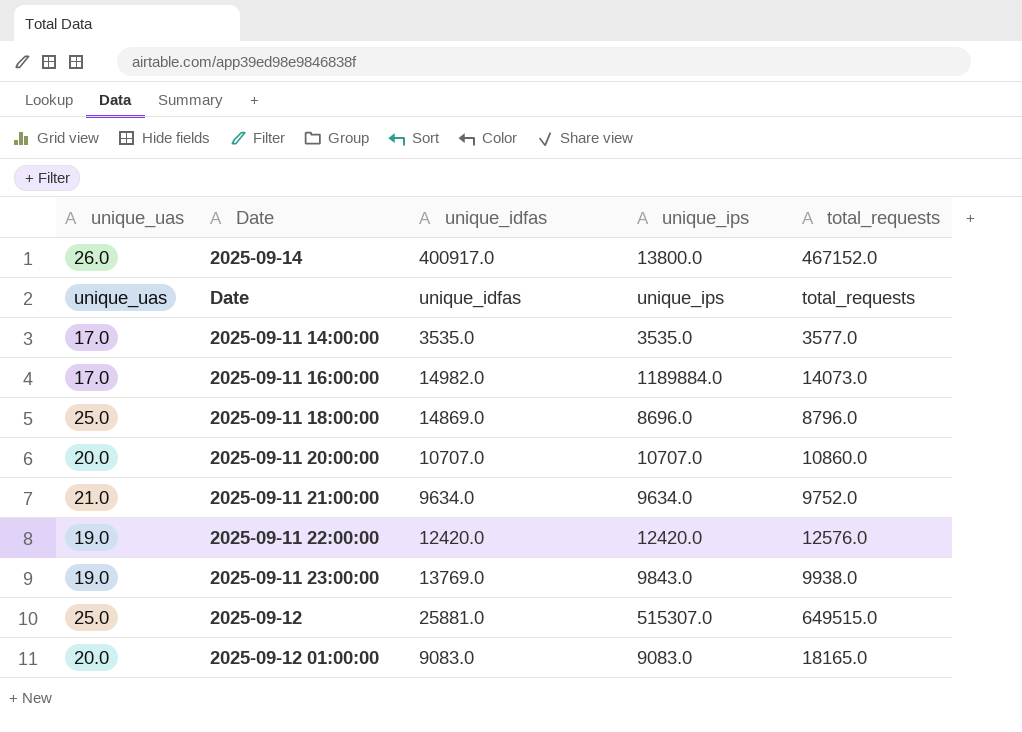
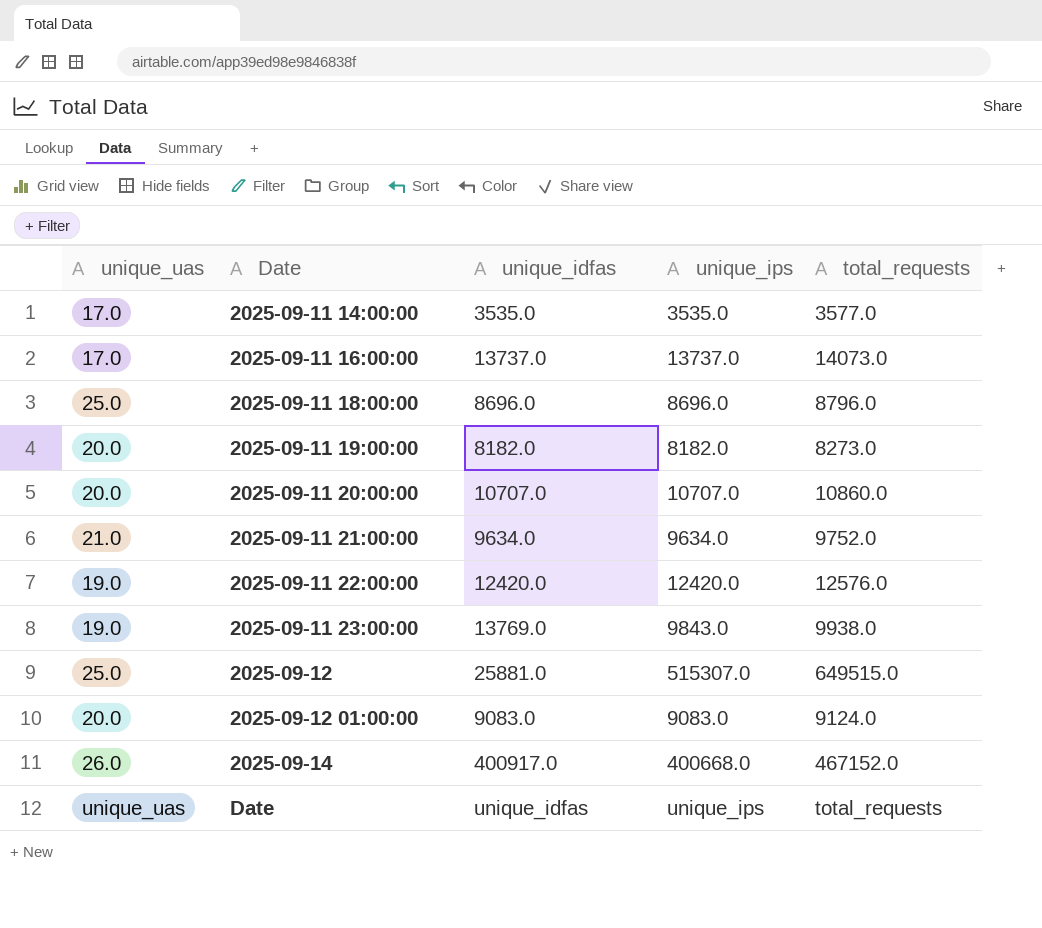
row order: none -> Date ascending
2025-09-11 16:00:00 | unique_idfas: 14982.0 -> 13737.0
2025-09-11 16:00:00 | unique_ips: 1189884.0 -> 13737.0
2025-09-11 18:00:00 | unique_idfas: 14869.0 -> 8696.0
row 2025-09-11 19:00:00: none -> 20.0 | 8182.0 | 8182.0 | 8273.0
2025-09-12 01:00:00 | total_requests: 18165.0 -> 9124.0
2025-09-14 | unique_ips: 13800.0 -> 400668.0

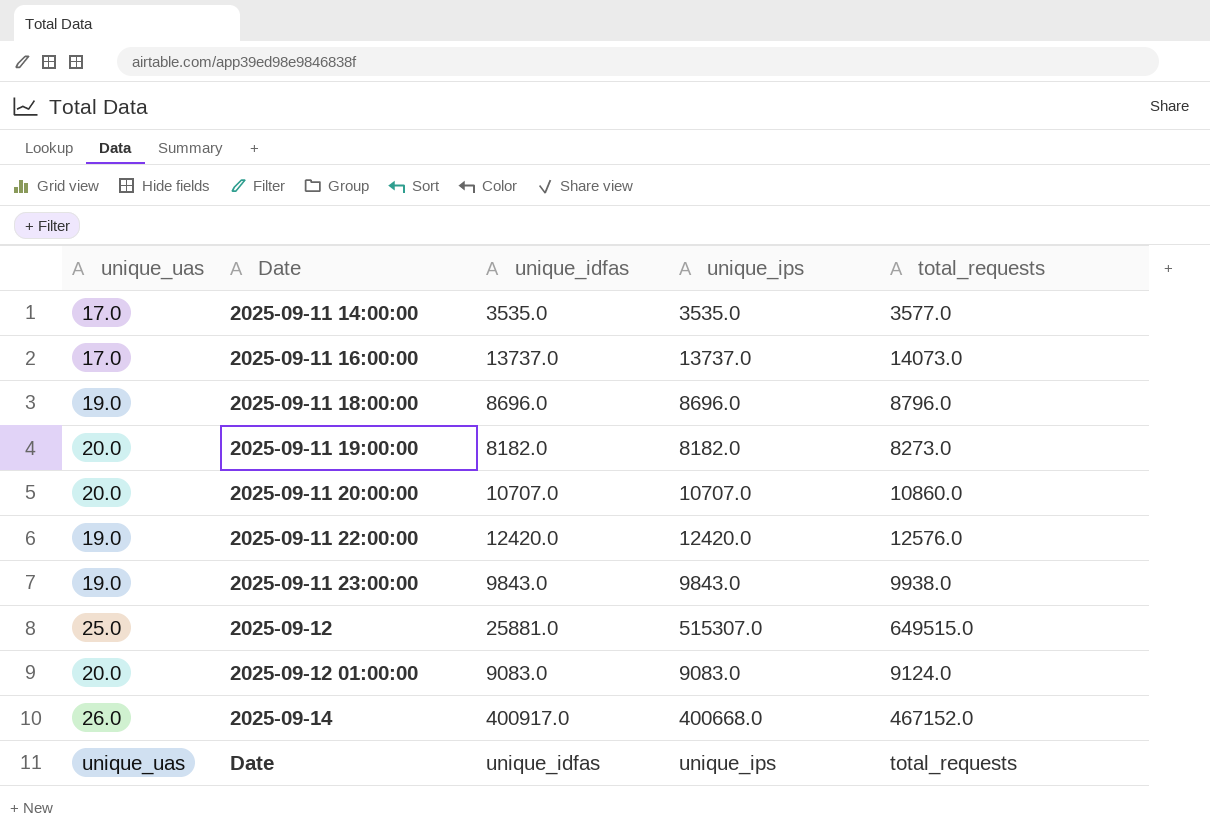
row 2025-09-11 21:00:00: 21.0 | 9634.0 | 9634.0 | 9752.0 -> none
2025-09-11 18:00:00 | unique_uas: 25.0 -> 19.0
2025-09-11 23:00:00 | unique_idfas: 13769.0 -> 9843.0

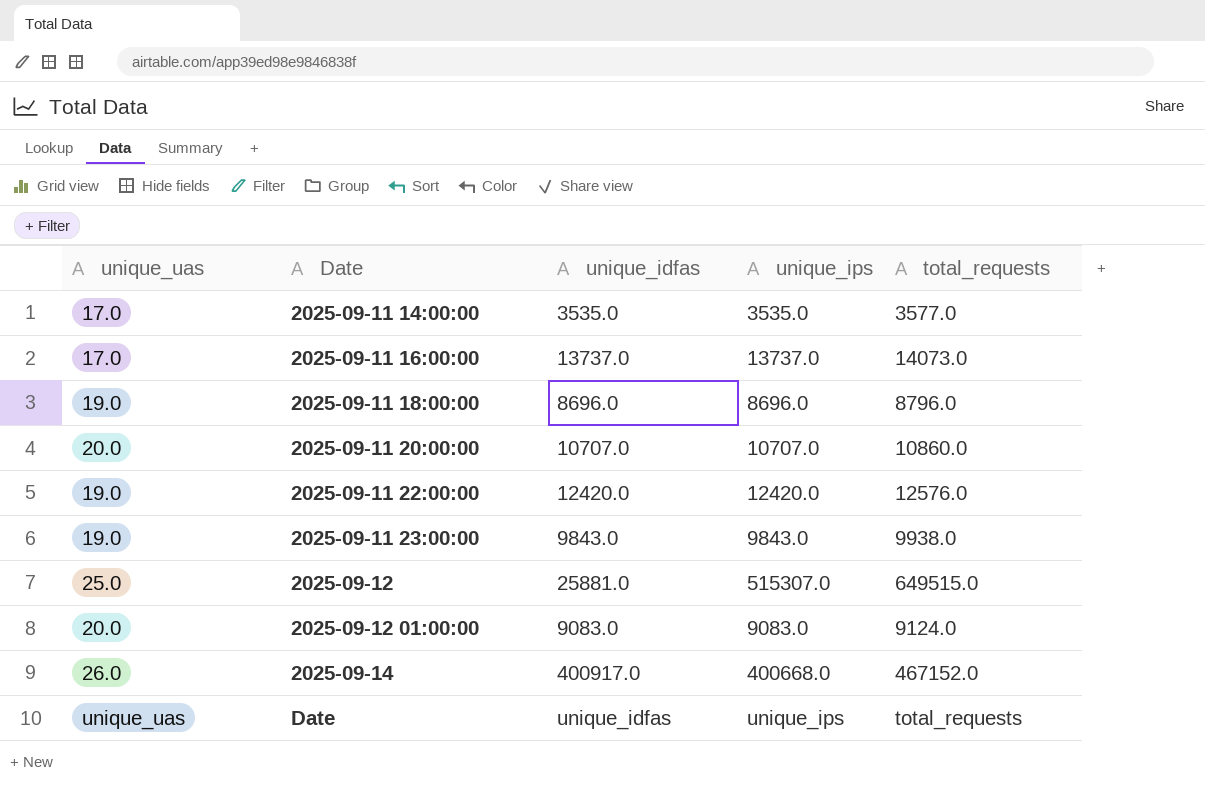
row 2025-09-11 19:00:00: 20.0 | 8182.0 | 8182.0 | 8273.0 -> none

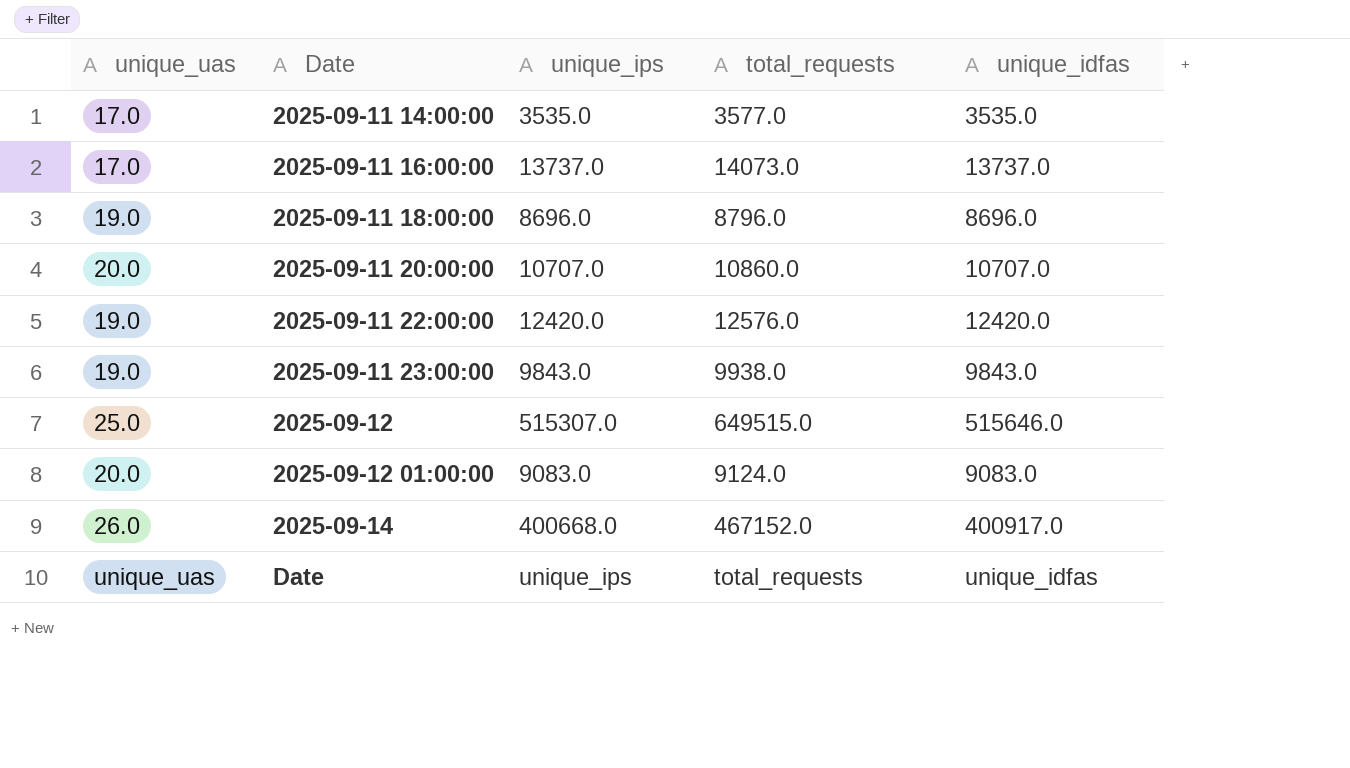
column unique_idfas | position: 3 -> 5
2025-09-12 | unique_idfas: 25881.0 -> 515646.0

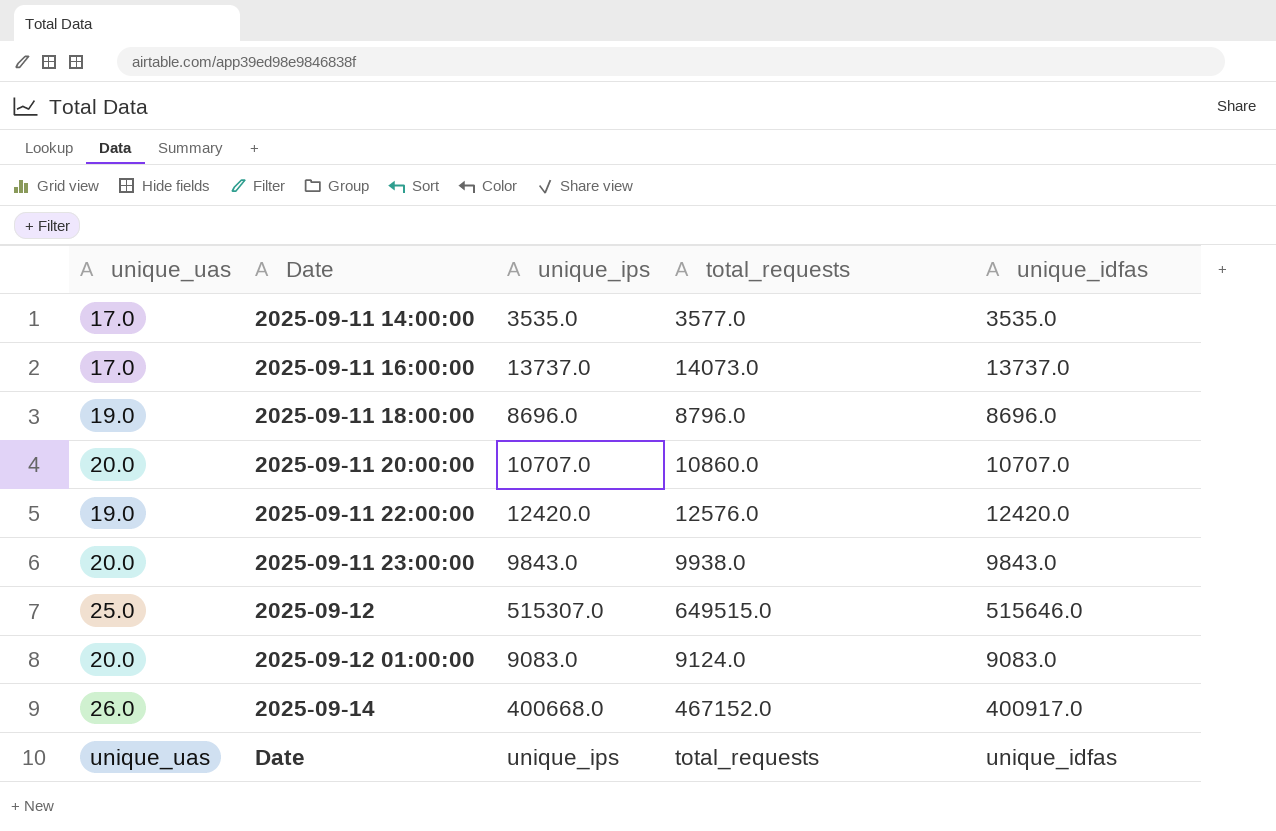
2025-09-11 23:00:00 | unique_uas: 19.0 -> 20.0

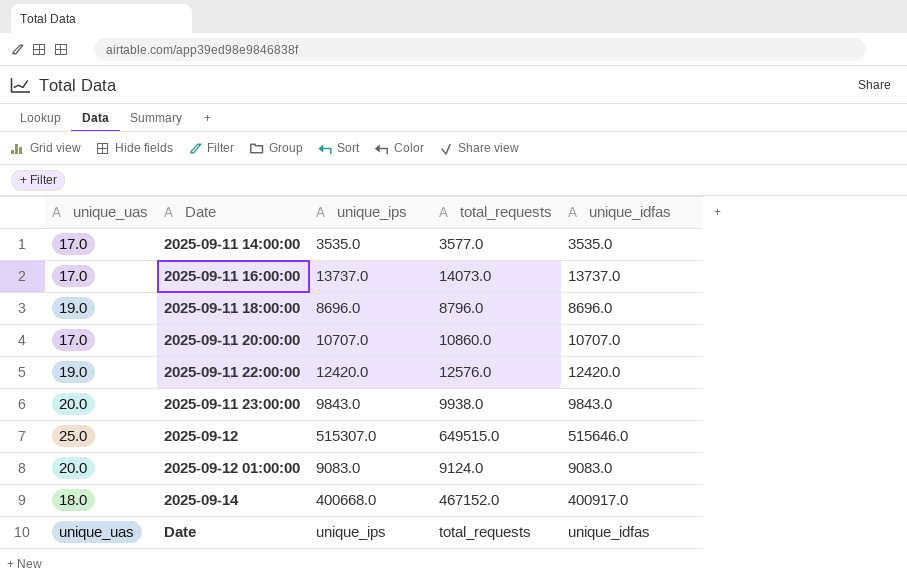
2025-09-11 20:00:00 | unique_uas: 20.0 -> 17.0
2025-09-14 | unique_uas: 26.0 -> 18.0

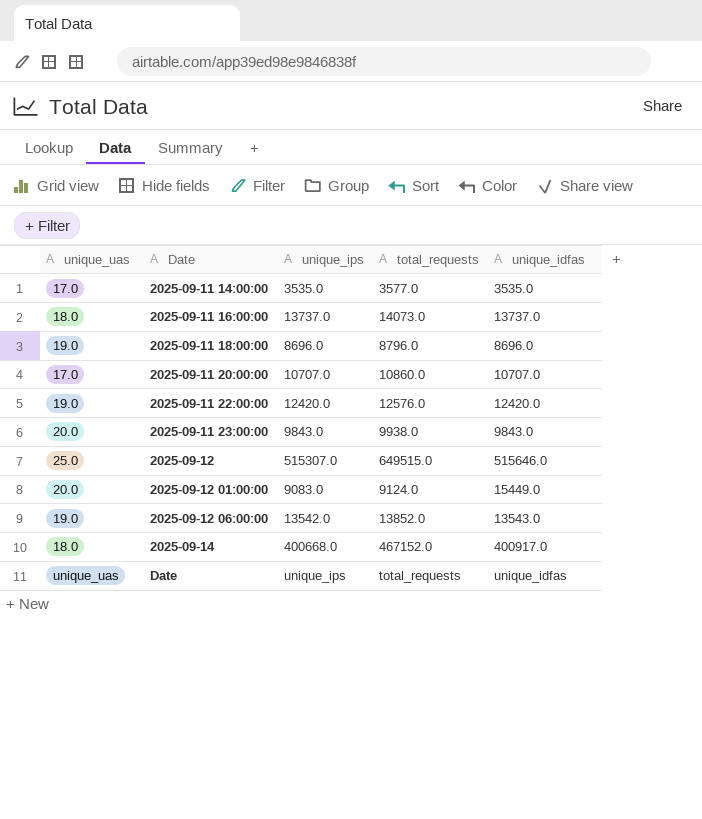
2025-09-11 16:00:00 | unique_uas: 17.0 -> 18.0
2025-09-12 01:00:00 | unique_idfas: 9083.0 -> 15449.0
row 2025-09-12 06:00:00: none -> 19.0 | 13542.0 | 13852.0 | 13543.0

